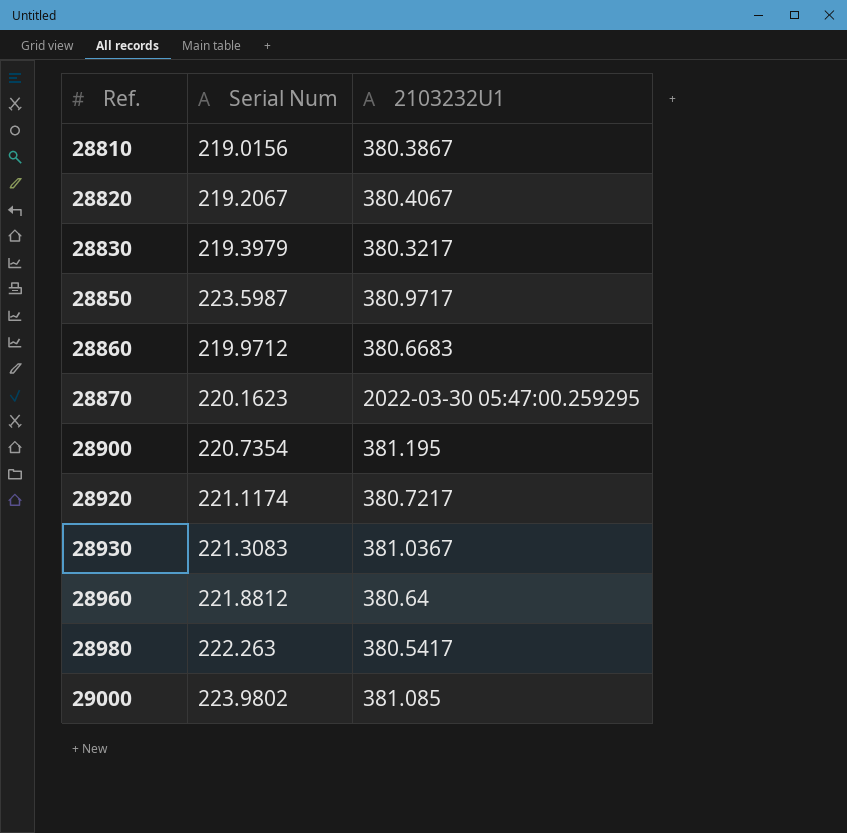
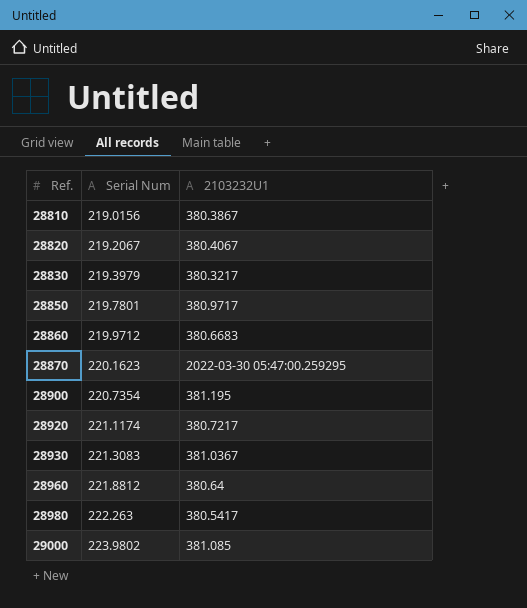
28850 | Serial Num: 223.5987 -> 219.7801

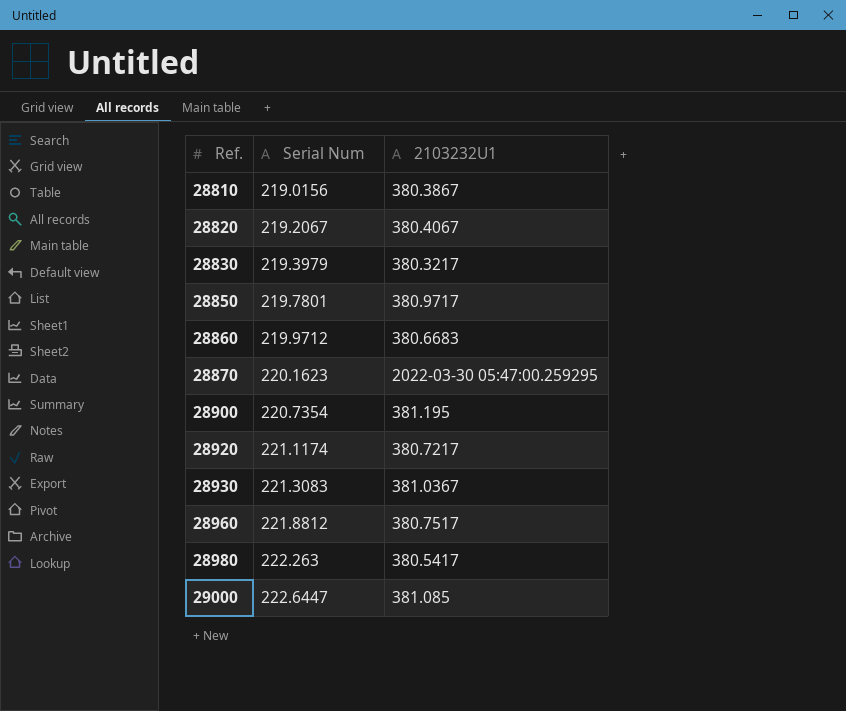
28960 | 2103232U1: 380.64 -> 380.7517
29000 | Serial Num: 223.9802 -> 222.6447

